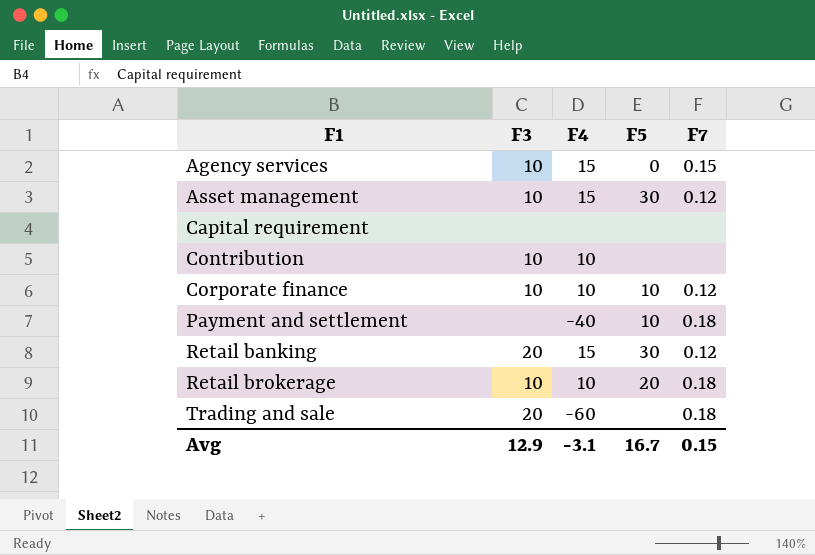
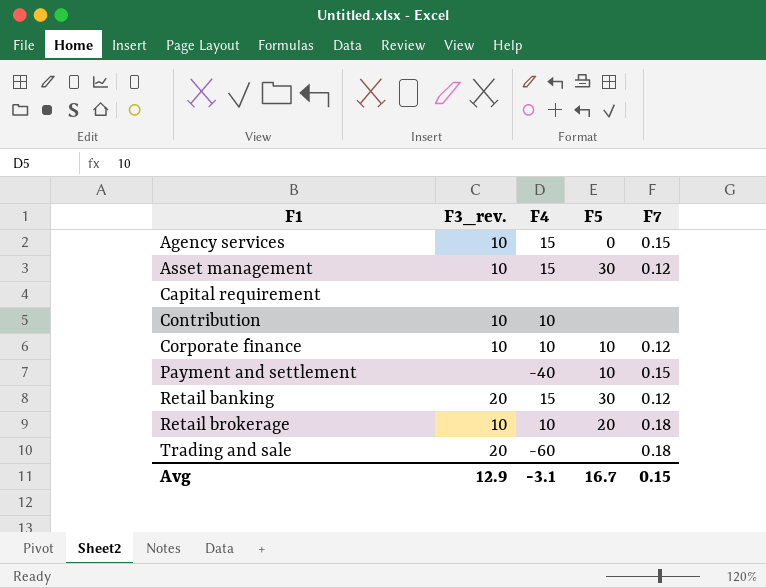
column name: F3 -> F3_rev.
Payment and settlement | F7: 0.18 -> 0.15

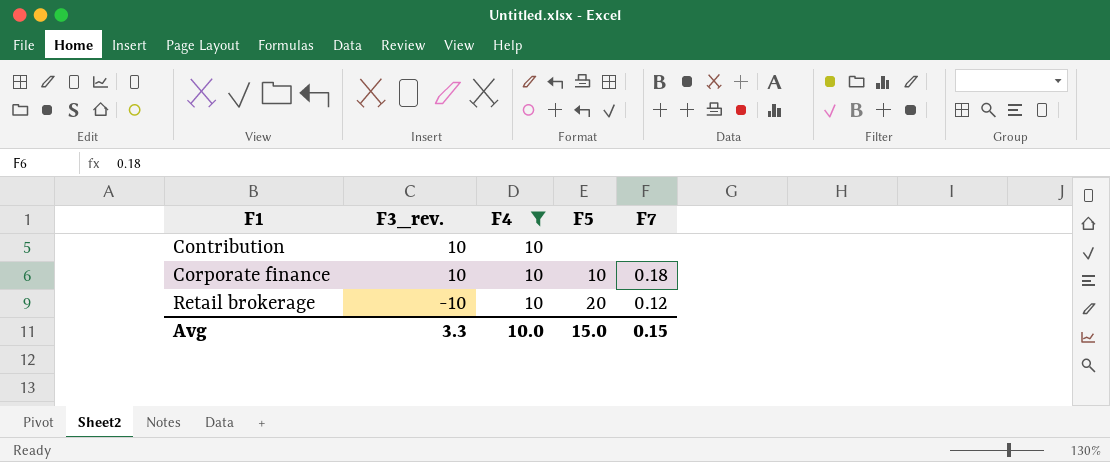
filter: none -> F4 = 10
Corporate finance | F7: 0.12 -> 0.18
Retail brokerage | F3_rev.: 10 -> -10
Retail brokerage | F7: 0.18 -> 0.12
Avg | F3_rev.: 12.9 -> 3.3
Avg | F4: -3.1 -> 10.0
Avg | F5: 16.7 -> 15.0

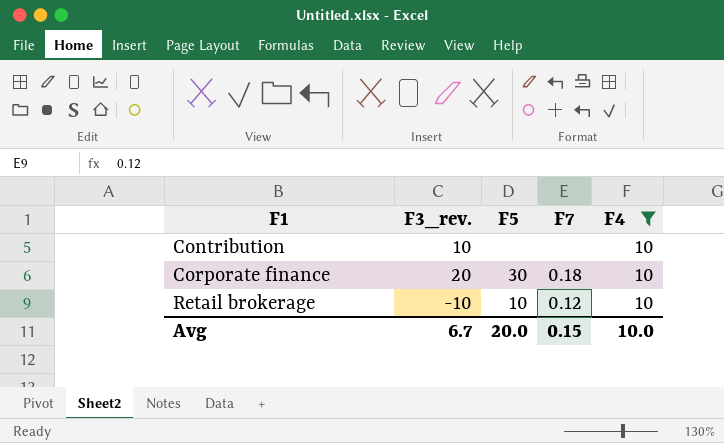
column F4 | position: 3 -> 5
Corporate finance | F3_rev.: 10 -> 20
Corporate finance | F5: 10 -> 30
Retail brokerage | F5: 20 -> 10
Avg | F3_rev.: 3.3 -> 6.7
Avg | F5: 15.0 -> 20.0

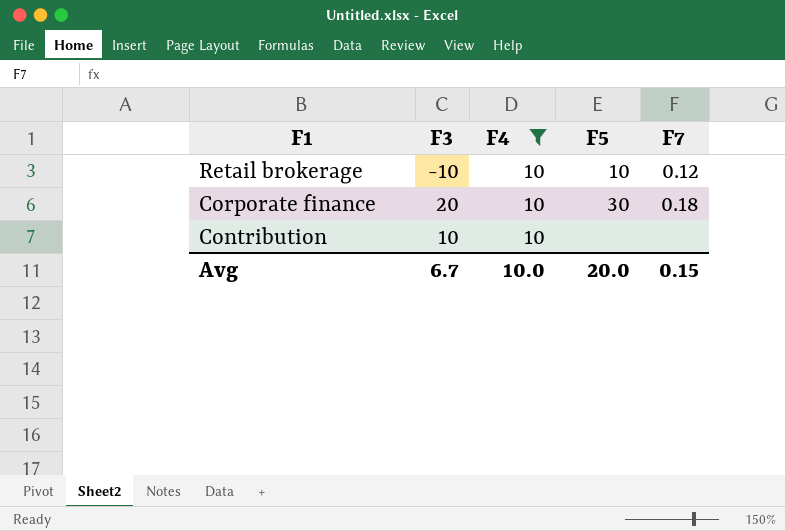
row order: F1 ascending -> F1 descending
column name: F3_rev. -> F3
column F4 | position: 5 -> 3

